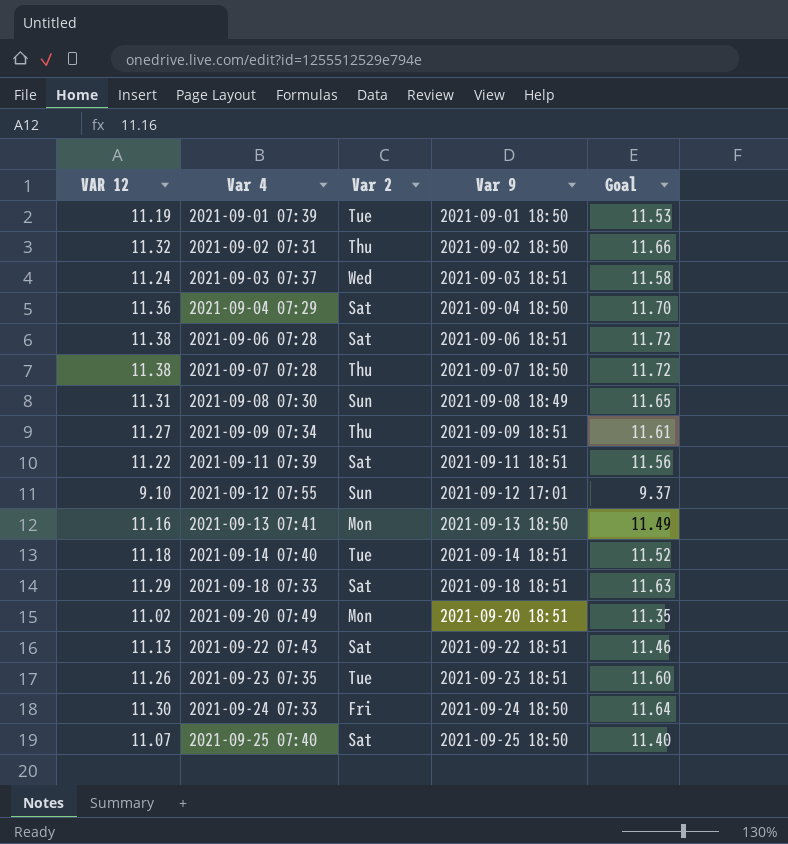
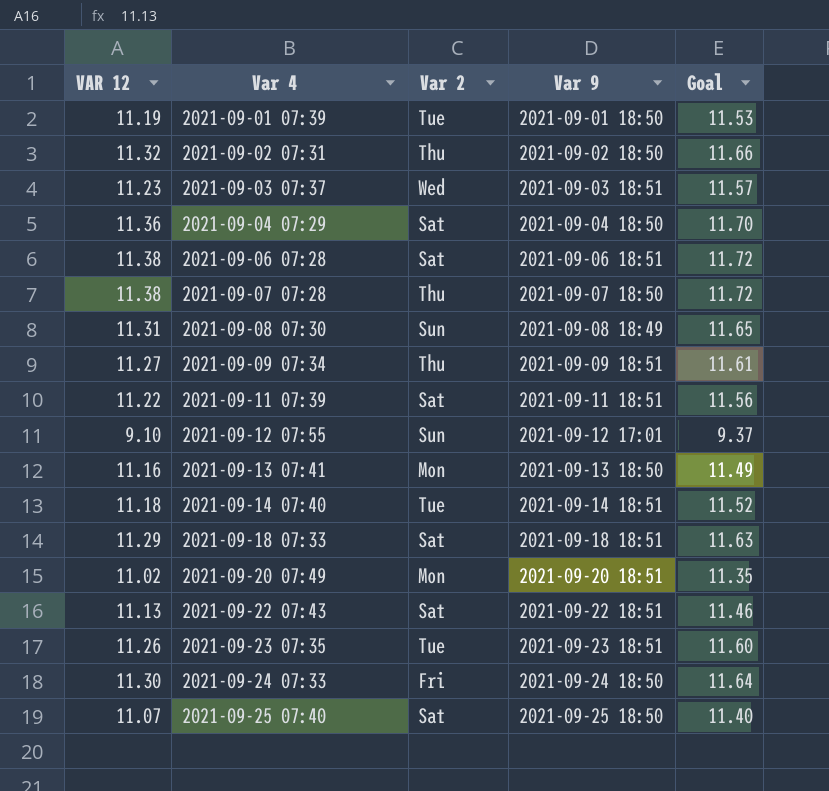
2021-09-03 07:37 | VAR 12: 11.24 -> 11.23
2021-09-03 07:37 | Goal: 11.58 -> 11.57

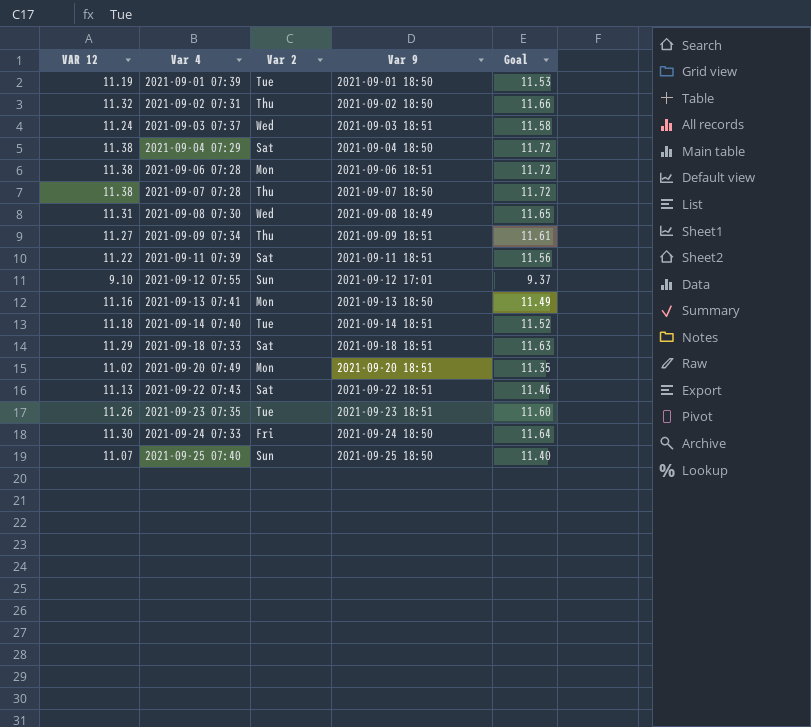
2021-09-03 07:37 | VAR 12: 11.23 -> 11.24
2021-09-03 07:37 | Goal: 11.57 -> 11.58
2021-09-04 07:29 | VAR 12: 11.36 -> 11.38
2021-09-04 07:29 | Goal: 11.70 -> 11.72
2021-09-06 07:28 | Var 2: Sat -> Mon
2021-09-08 07:30 | Var 2: Sun -> Wed
2021-09-25 07:40 | Var 2: Sat -> Sun

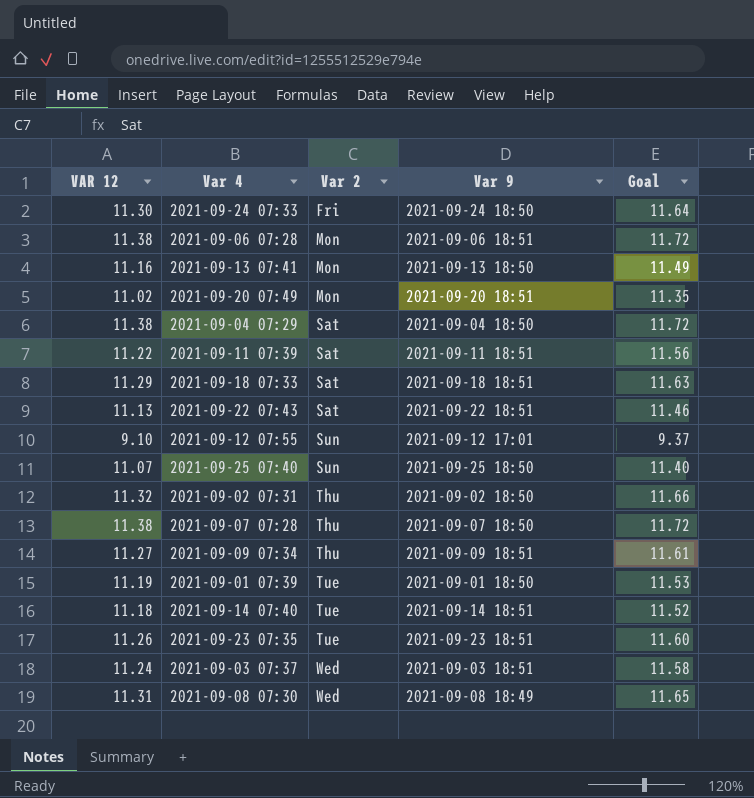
row order: Var 4 ascending -> Var 2 ascending

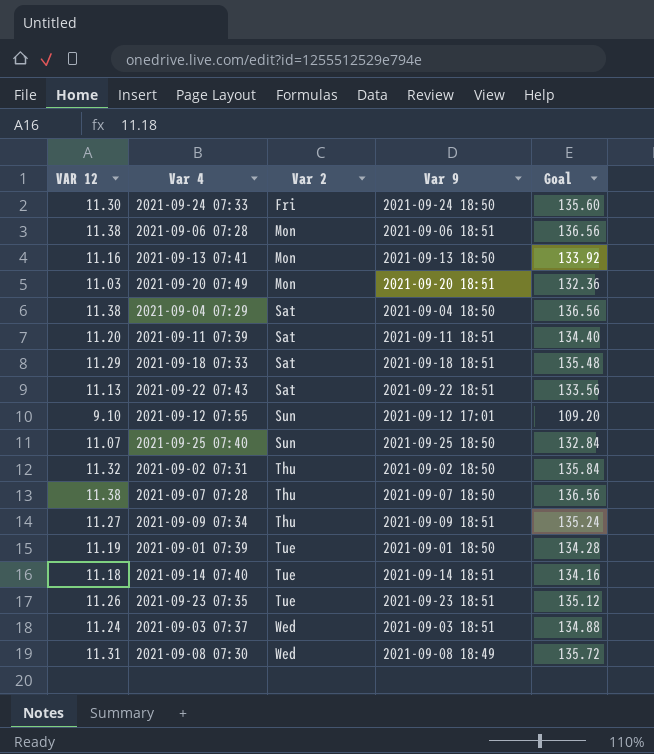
column Goal | formula: [VAR 12] * 1.03 -> [VAR 12] * 12
2021-09-20 07:49 | VAR 12: 11.02 -> 11.03
2021-09-11 07:39 | VAR 12: 11.22 -> 11.20

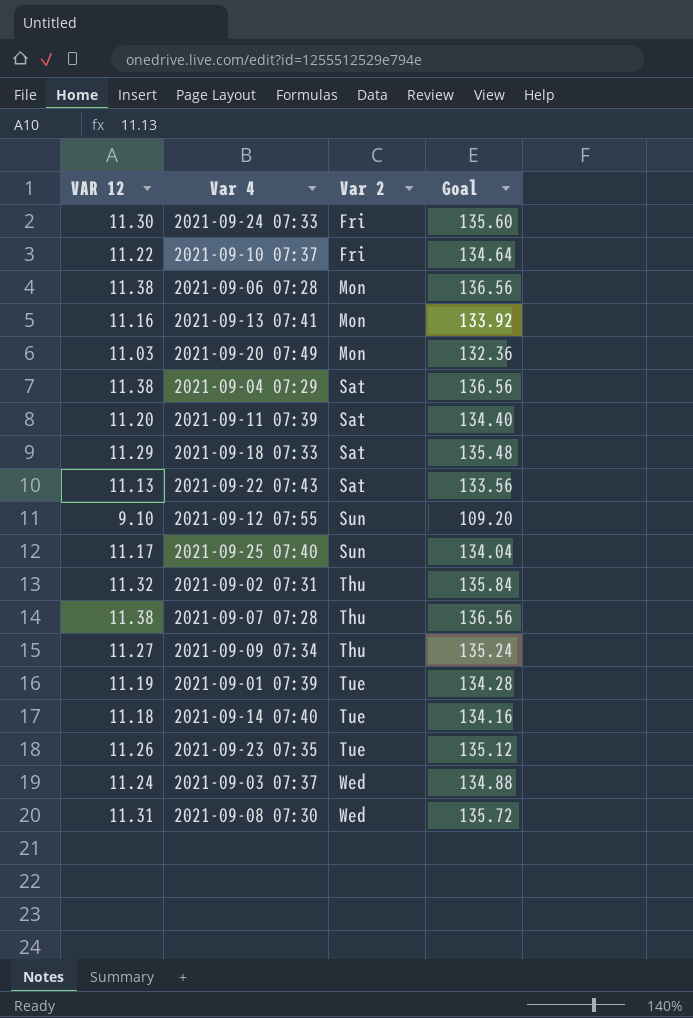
column Var 9 | position: 4 -> none
row 2021-09-10 07:37: none -> 11.22 | Fri | 134.64
2021-09-25 07:40 | VAR 12: 11.07 -> 11.17
2021-09-25 07:40 | Goal: 132.84 -> 134.04

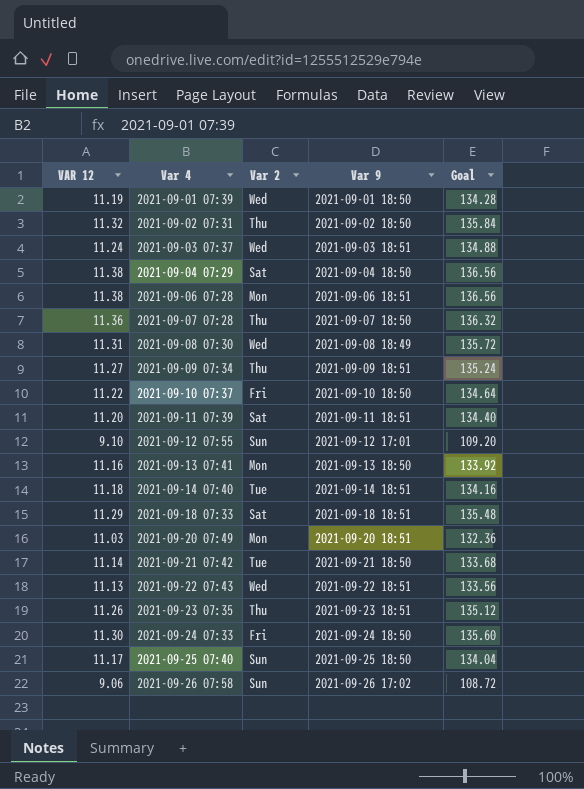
row order: Var 2 ascending -> Var 4 ascending
column Var 9 | position: none -> 4
2021-09-01 07:39 | Var 2: Tue -> Wed
2021-09-07 07:28 | VAR 12: 11.38 -> 11.36
2021-09-07 07:28 | Goal: 136.56 -> 136.32
row 2021-09-21 07:42: none -> 11.14 | Tue | 2021-09-21 18:50 | 133.68
2021-09-22 07:43 | Var 2: Sat -> Wed
2021-09-23 07:35 | Var 2: Tue -> Thu
row 2021-09-26 07:58: none -> 9.06 | Sun | 2021-09-26 17:02 | 108.72

